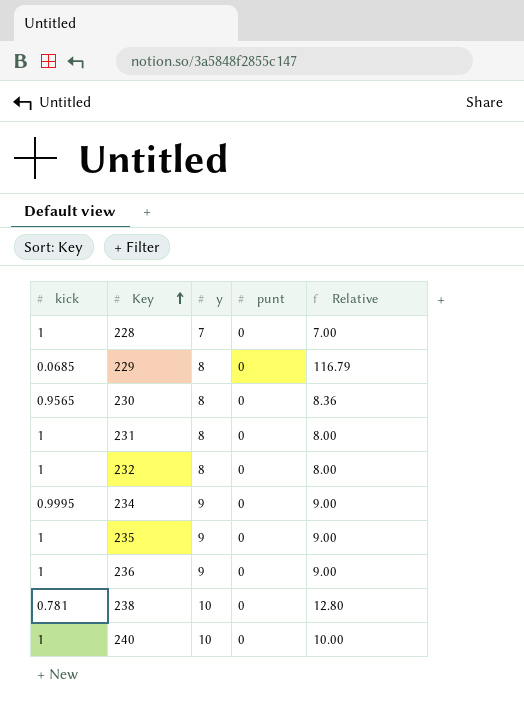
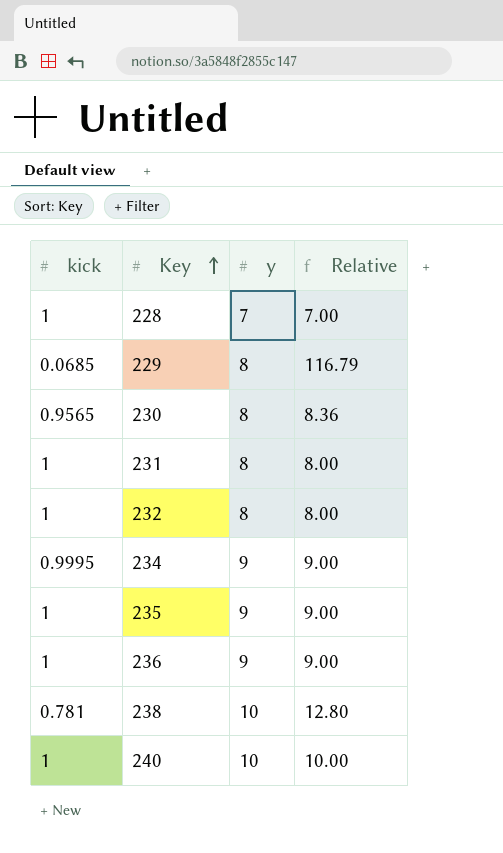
column punt | position: 4 -> none

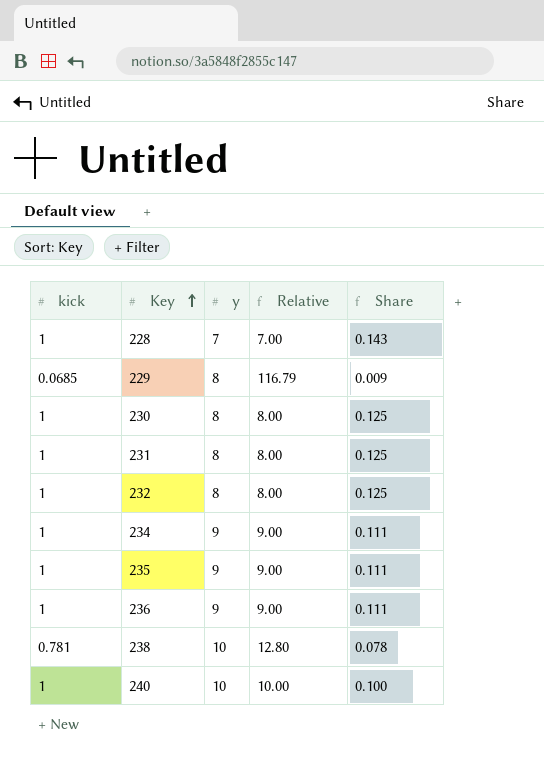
column Share | formula: none -> [kick] / [y]
230 | kick: 0.9565 -> 1
230 | Relative: 8.36 -> 8.00
234 | kick: 0.9995 -> 1

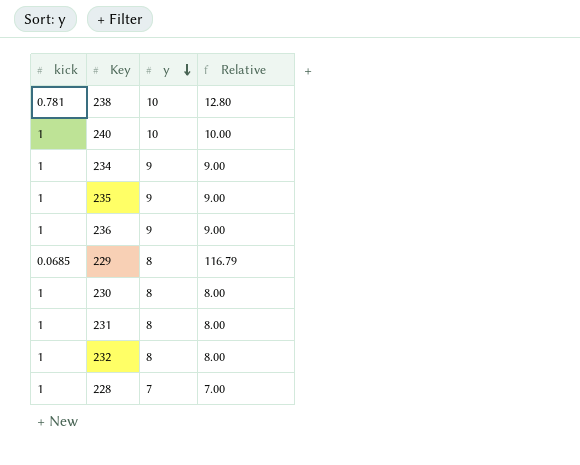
row order: Key ascending -> y descending
column Share | formula: [kick] / [y] -> none

